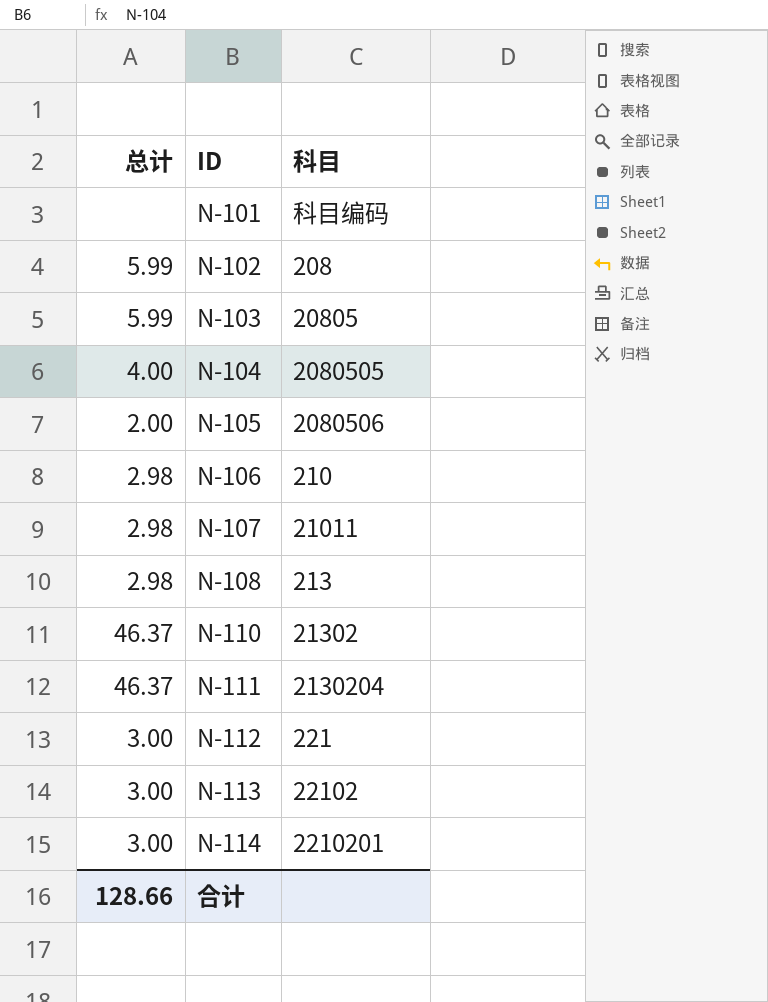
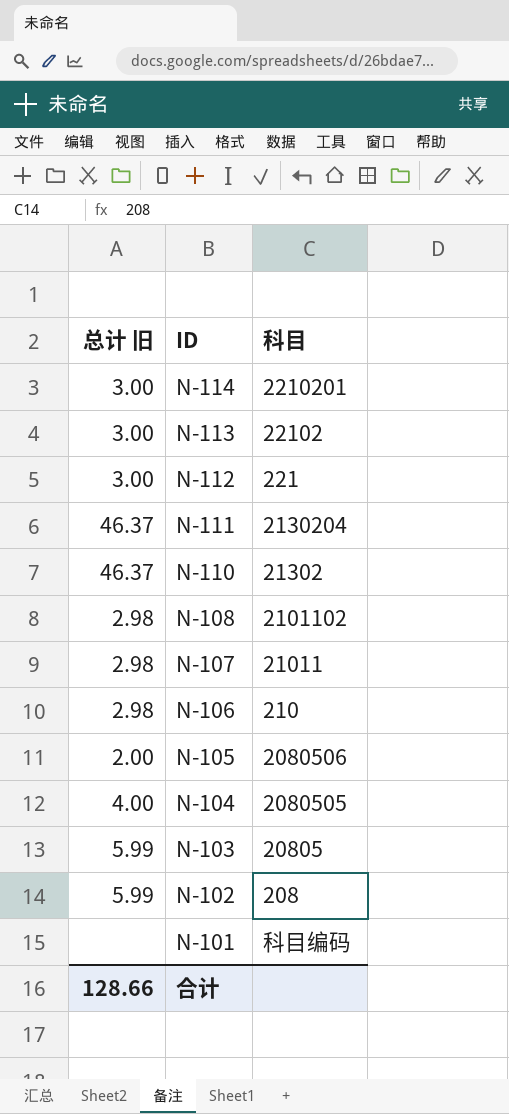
row order: ID ascending -> ID descending
column name: 总计 -> 总计 旧
N-108 | 科目: 213 -> 2101102

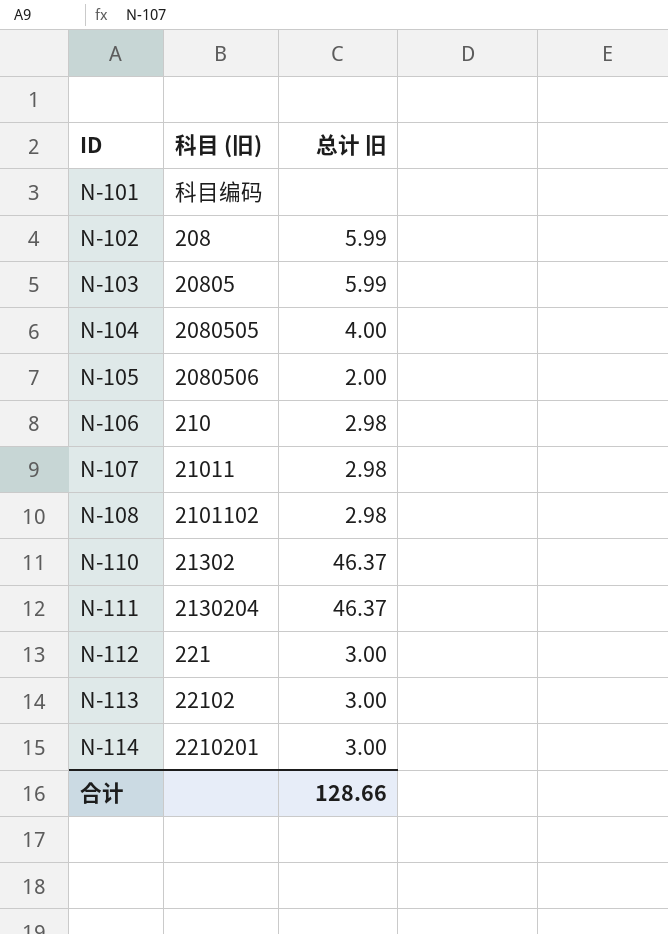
row order: ID descending -> ID ascending
column name: 科目 -> 科目 (旧)
column 总计 旧 | position: 1 -> 3

